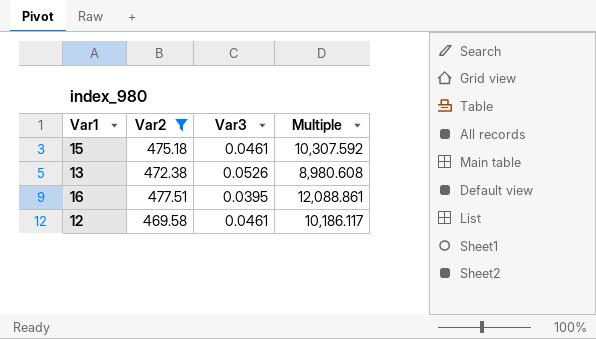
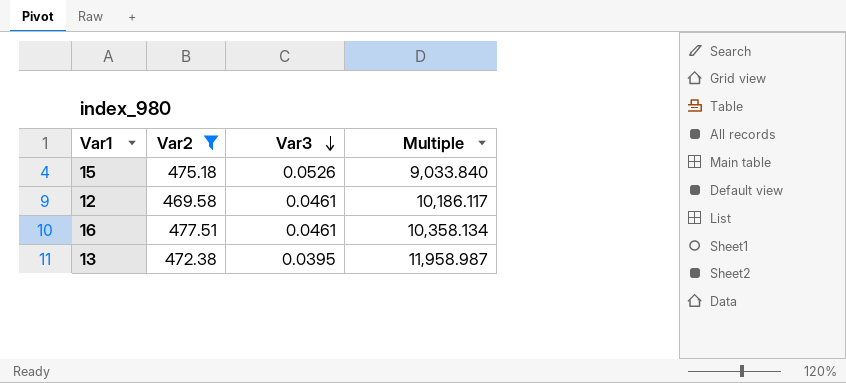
row order: none -> Var3 descending
15 | Var3: 0.0461 -> 0.0526
15 | Multiple: 10,307.592 -> 9,033.840
16 | Var3: 0.0395 -> 0.0461
16 | Multiple: 12,088.861 -> 10,358.134
13 | Var3: 0.0526 -> 0.0395
13 | Multiple: 8,980.608 -> 11,958.987

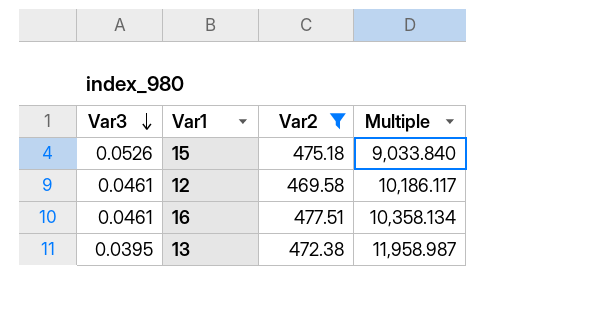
column Var3 | position: 3 -> 1

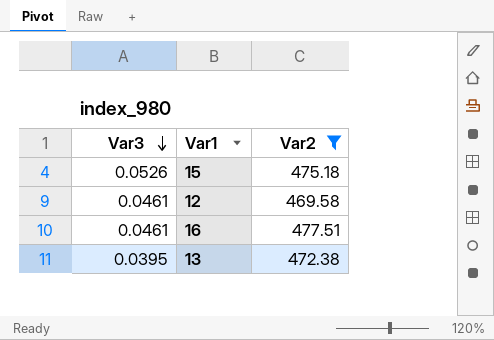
column Multiple | formula: [Var2] / [Var3] -> none

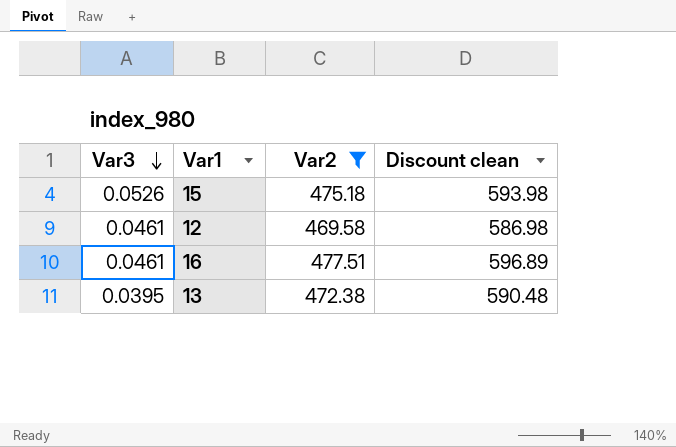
column Discount clean | formula: none -> [Var2] * 1.25

